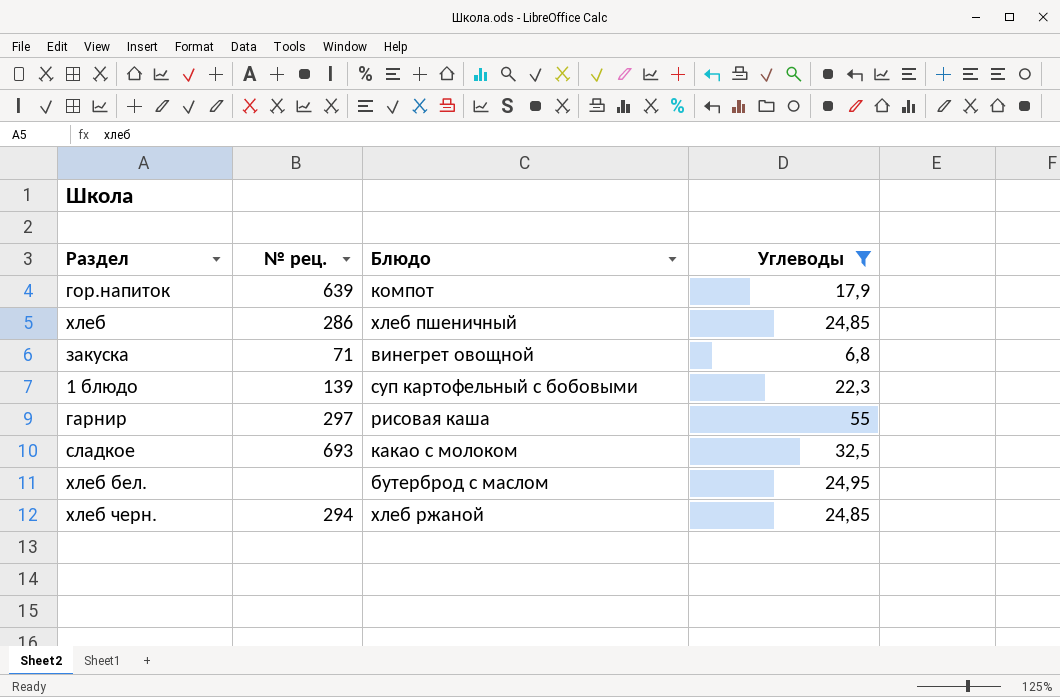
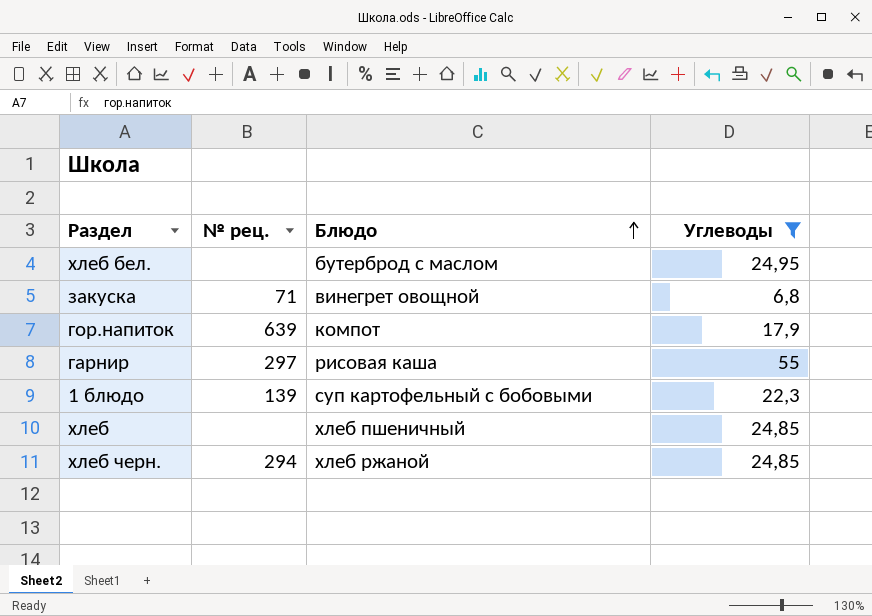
row order: none -> Блюдо ascending
row сладкое: 693 | какао с молоком | 32,5 -> none
хлеб | № рец.: 286 -> none

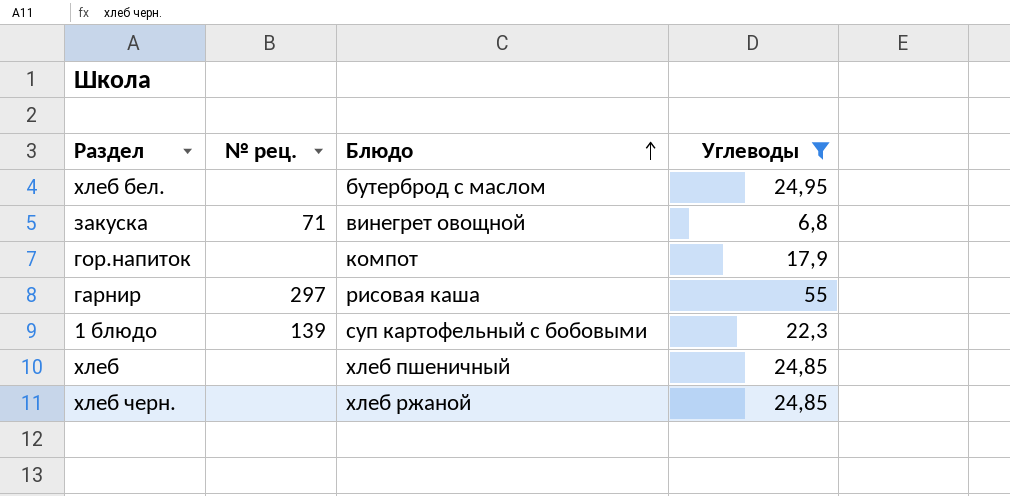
гор.напиток | № рец.: 639 -> none
хлеб черн. | № рец.: 294 -> none

